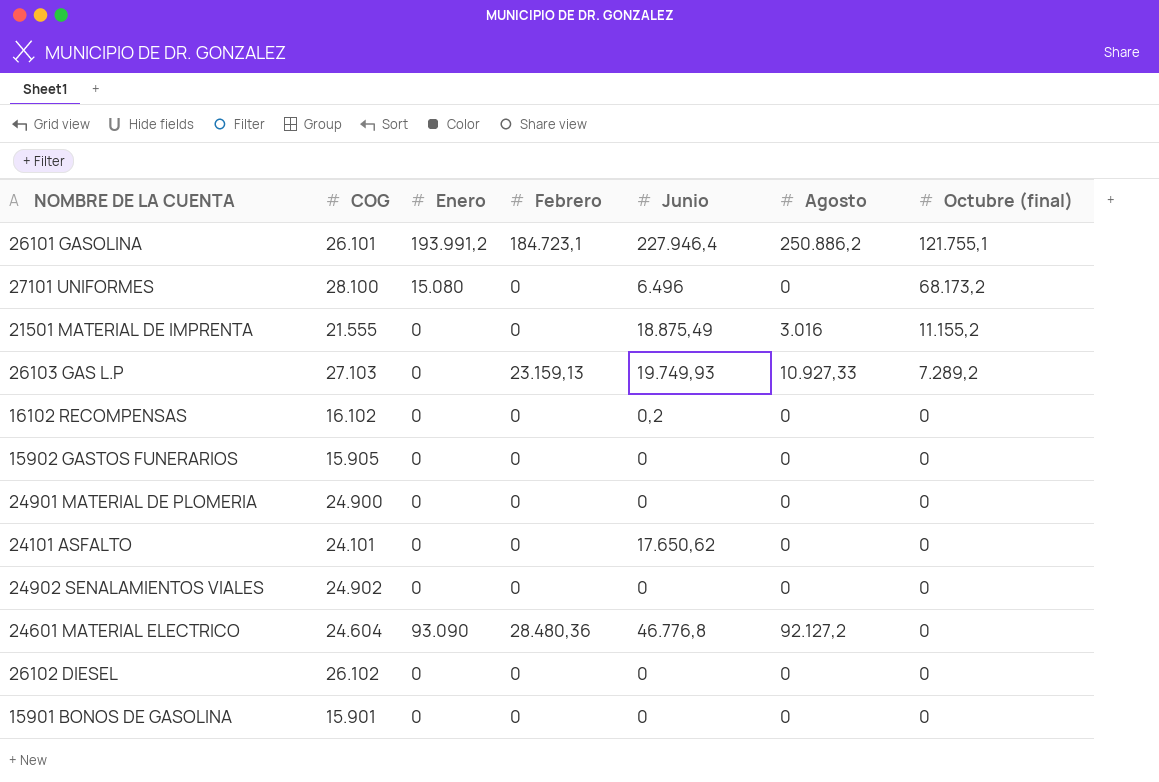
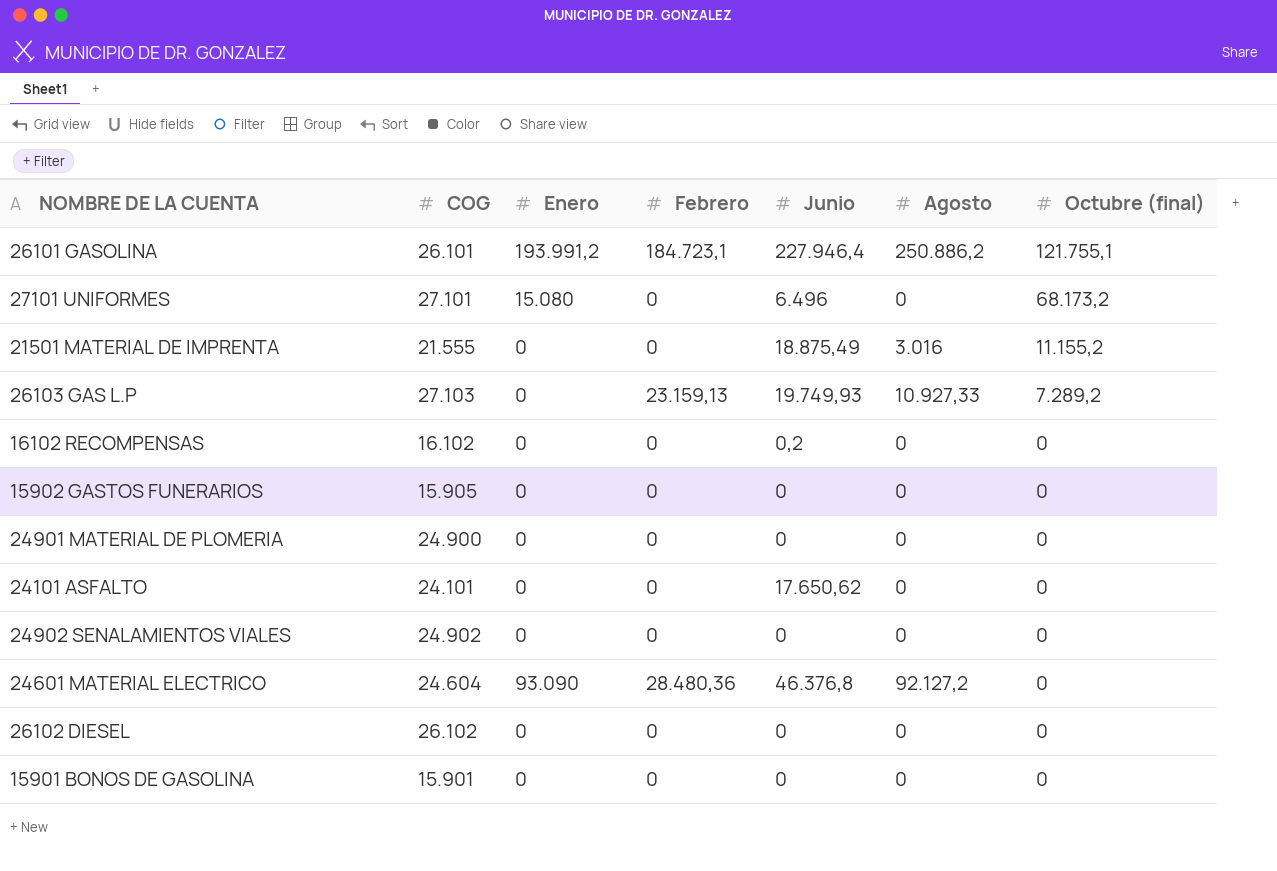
27101 UNIFORMES | COG: 28.100 -> 27.101
24601 MATERIAL ELECTRICO | Junio: 46.776,8 -> 46.376,8

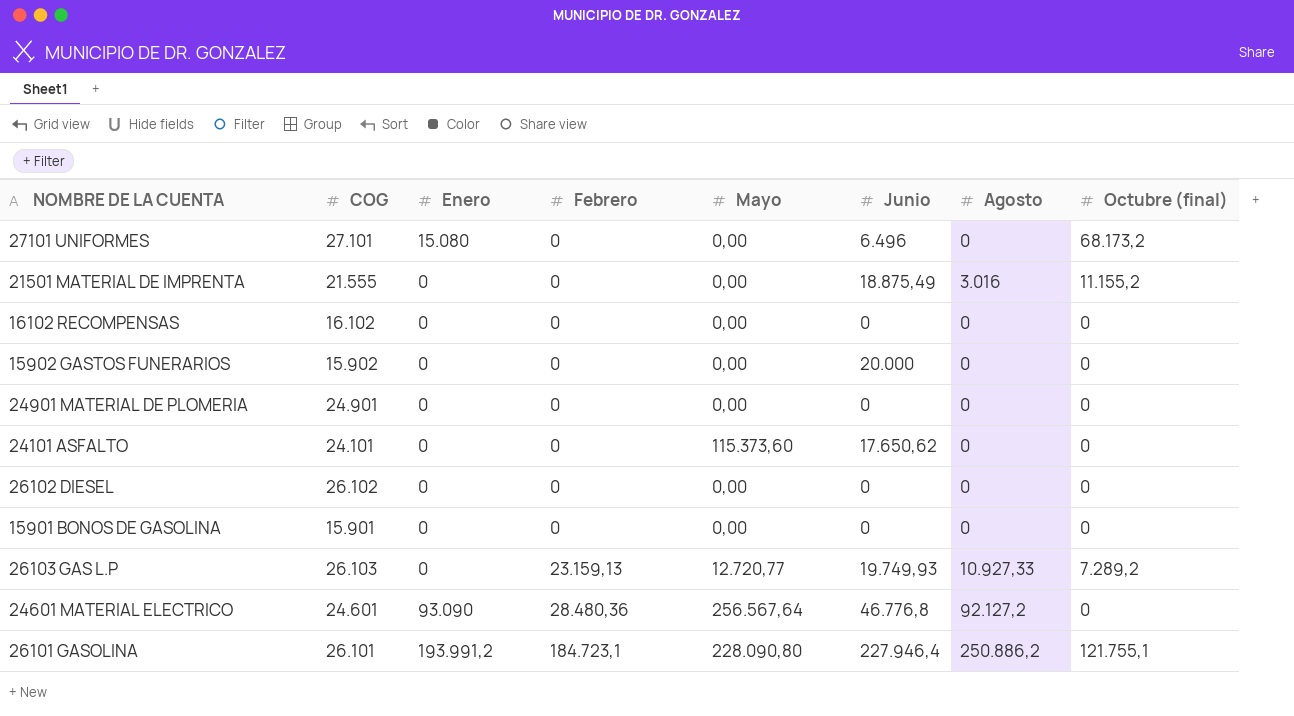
row order: Octubre (final) descending -> Febrero ascending
column Mayo | position: none -> 5
row 24902 SENALAMIENTOS VIALES: 24.902 | 0 | 0 | 0 | 0 | 0 -> none
16102 RECOMPENSAS | Junio: 0,2 -> 0
15902 GASTOS FUNERARIOS | COG: 15.905 -> 15.902
15902 GASTOS FUNERARIOS | Junio: 0 -> 20.000
24901 MATERIAL DE PLOMERIA | COG: 24.900 -> 24.901
26103 GAS L.P | COG: 27.103 -> 26.103
24601 MATERIAL ELECTRICO | COG: 24.604 -> 24.601
24601 MATERIAL ELECTRICO | Junio: 46.376,8 -> 46.776,8

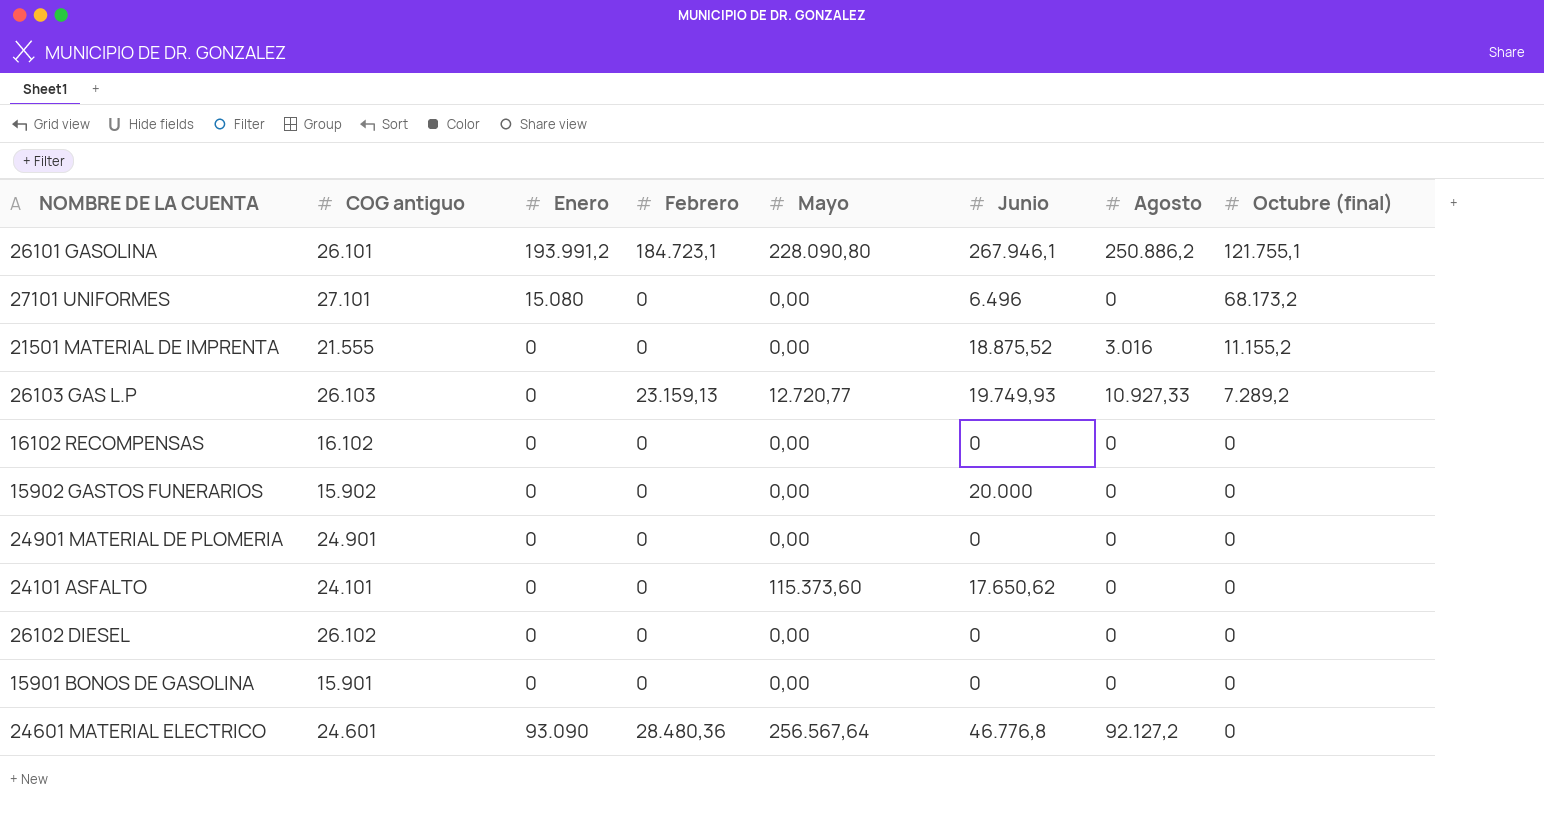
row order: Febrero ascending -> Octubre (final) descending
column name: COG -> COG antiguo
26101 GASOLINA | Junio: 227.946,4 -> 267.946,1
21501 MATERIAL DE IMPRENTA | Junio: 18.875,49 -> 18.875,52

